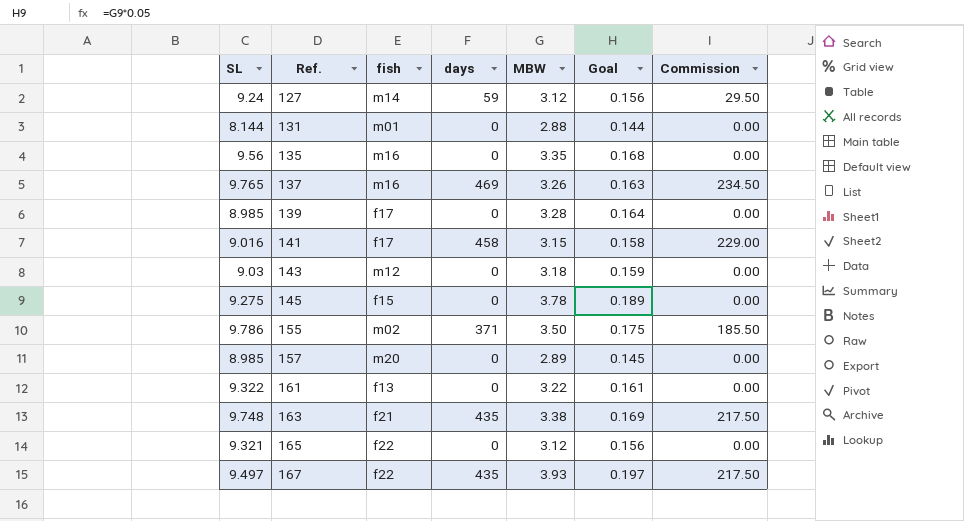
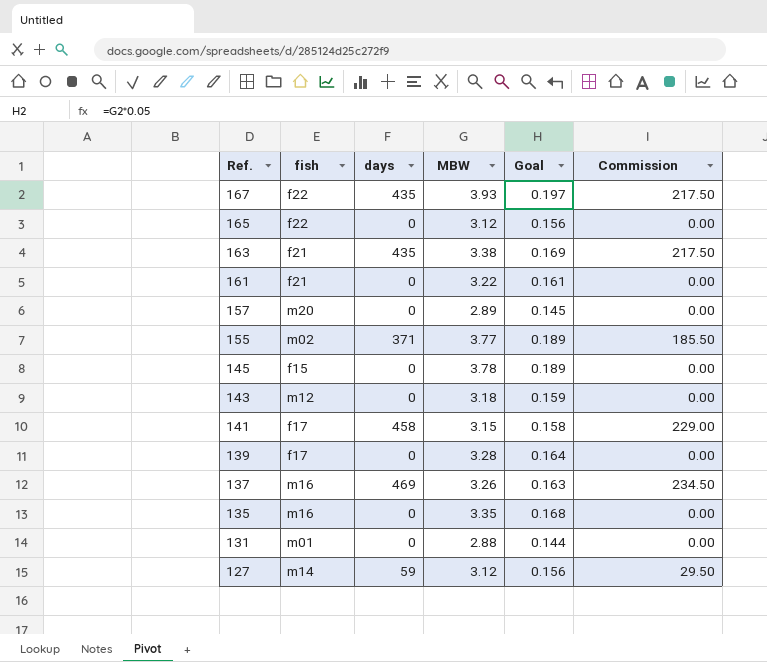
row order: Ref. ascending -> Ref. descending
column SL | position: 1 -> none
161 | fish: f13 -> f21
155 | MBW: 3.50 -> 3.77
155 | Goal: 0.175 -> 0.189

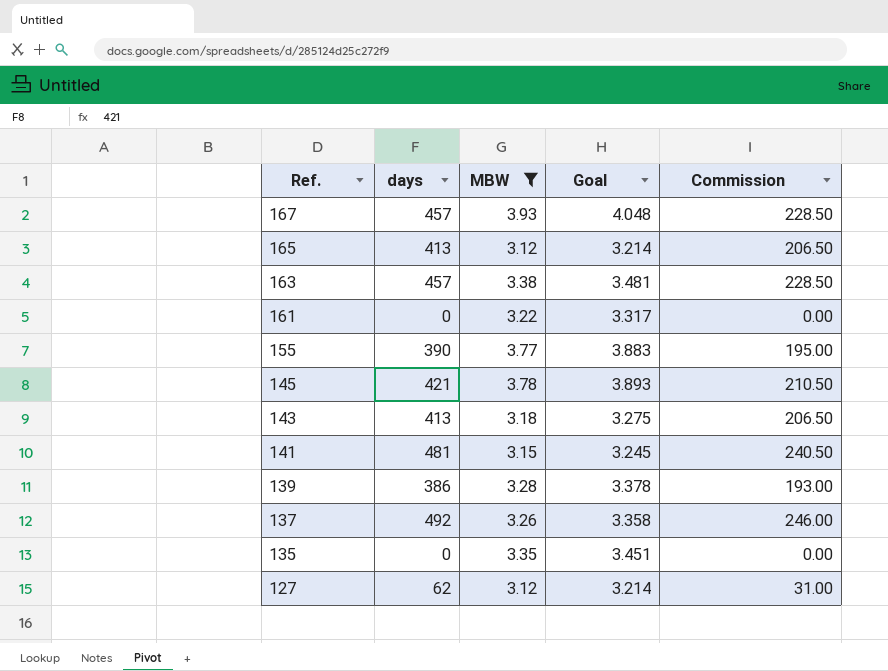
filter: none -> MBW >= 3.12
column fish | position: 2 -> none
column Goal | formula: [MBW] * 0.05 -> [MBW] * 1.03
167 | days: 435 -> 457
167 | Commission: 217.50 -> 228.50
165 | days: 0 -> 413
165 | Commission: 0.00 -> 206.50
163 | days: 435 -> 457
163 | Commission: 217.50 -> 228.50
155 | days: 371 -> 390
155 | Commission: 185.50 -> 195.00
145 | days: 0 -> 421
145 | Commission: 0.00 -> 210.50
143 | days: 0 -> 413
143 | Commission: 0.00 -> 206.50
141 | days: 458 -> 481
141 | Commission: 229.00 -> 240.50
139 | days: 0 -> 386
139 | Commission: 0.00 -> 193.00
137 | days: 469 -> 492
137 | Commission: 234.50 -> 246.00
127 | days: 59 -> 62
127 | Commission: 29.50 -> 31.00

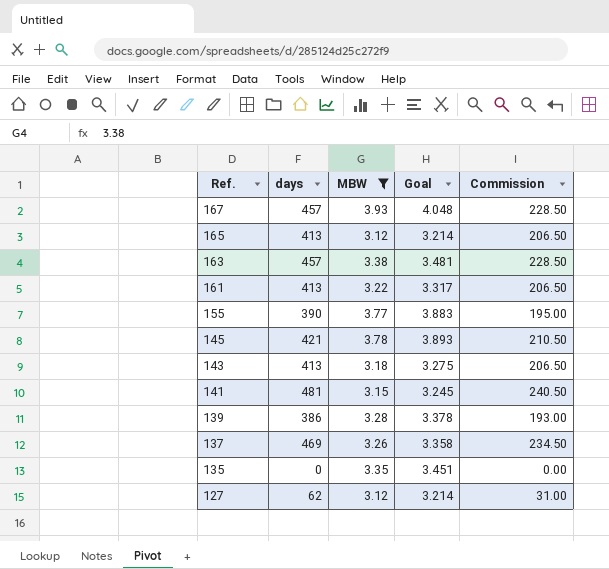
161 | days: 0 -> 413
161 | Commission: 0.00 -> 206.50
137 | days: 492 -> 469
137 | Commission: 246.00 -> 234.50

